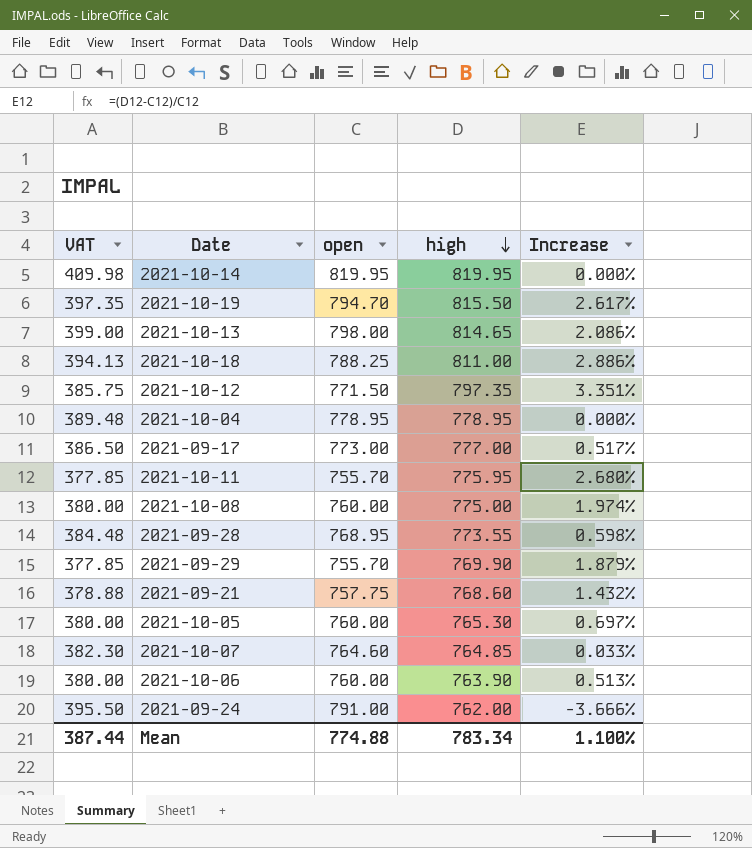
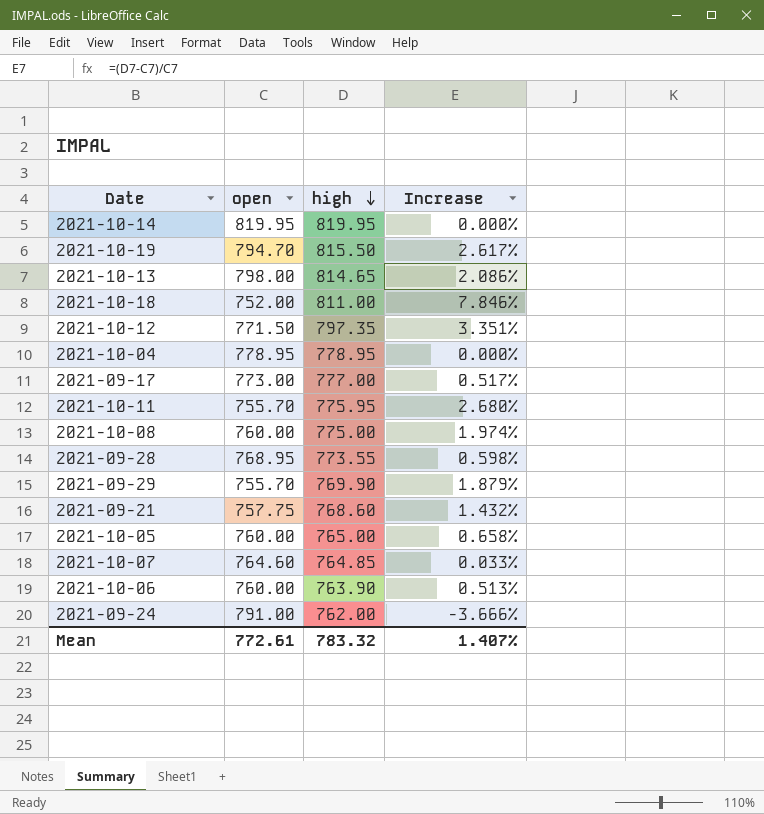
column VAT | formula: [open] * 0.5 -> none
2021-10-18 | open: 788.25 -> 752.00
2021-10-18 | Increase: 2.886% -> 7.846%
2021-10-05 | high: 765.30 -> 765.00
2021-10-05 | Increase: 0.697% -> 0.658%
Mean | open: 774.88 -> 772.61
Mean | high: 783.34 -> 783.32
Mean | Increase: 1.100% -> 1.407%

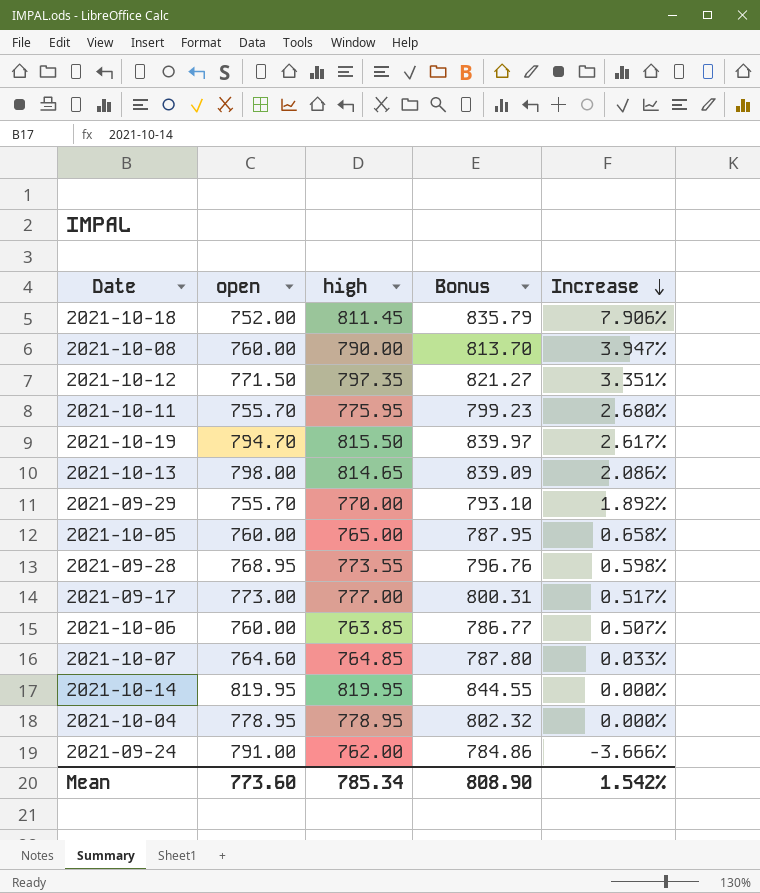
row order: high descending -> Increase descending
column Bonus | formula: none -> [high] * 1.03
row 2021-09-21: 757.75 | 768.60 | 1.432% -> none
2021-10-18 | high: 811.00 -> 811.45
2021-10-18 | Increase: 7.846% -> 7.906%
2021-10-08 | high: 775.00 -> 790.00
2021-10-08 | Increase: 1.974% -> 3.947%
2021-09-29 | high: 769.90 -> 770.00
2021-09-29 | Increase: 1.879% -> 1.892%
2021-10-06 | high: 763.90 -> 763.85
2021-10-06 | Increase: 0.513% -> 0.507%
Mean | open: 772.61 -> 773.60
Mean | high: 783.32 -> 785.34
Mean | Increase: 1.407% -> 1.542%

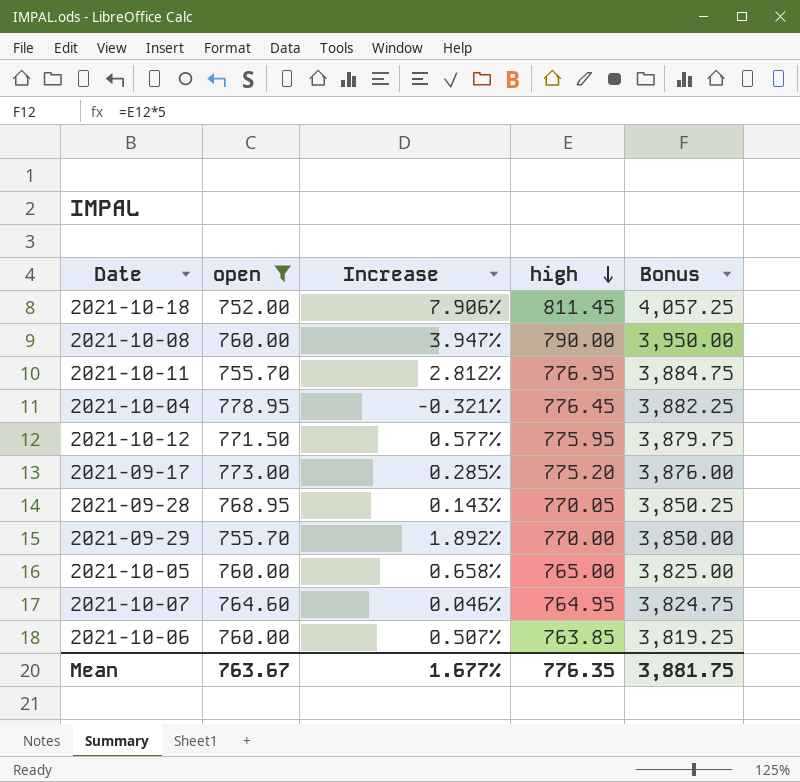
filter: none -> open <= 778.95
row order: Increase descending -> high descending
column Increase | position: 5 -> 3
column Bonus | formula: [high] * 1.03 -> [high] * 5
2021-10-11 | Increase: 2.680% -> 2.812%
2021-10-11 | high: 775.95 -> 776.95
2021-10-04 | Increase: 0.000% -> -0.321%
2021-10-04 | high: 778.95 -> 776.45
2021-10-12 | Increase: 3.351% -> 0.577%
2021-10-12 | high: 797.35 -> 775.95
2021-09-17 | Increase: 0.517% -> 0.285%
2021-09-17 | high: 777.00 -> 775.20
2021-09-28 | Increase: 0.598% -> 0.143%
2021-09-28 | high: 773.55 -> 770.05
2021-10-07 | Increase: 0.033% -> 0.046%
2021-10-07 | high: 764.85 -> 764.95
Mean | open: 773.60 -> 763.67
Mean | Increase: 1.542% -> 1.677%
Mean | high: 785.34 -> 776.35
Mean | Bonus: 808.90 -> 3,881.75

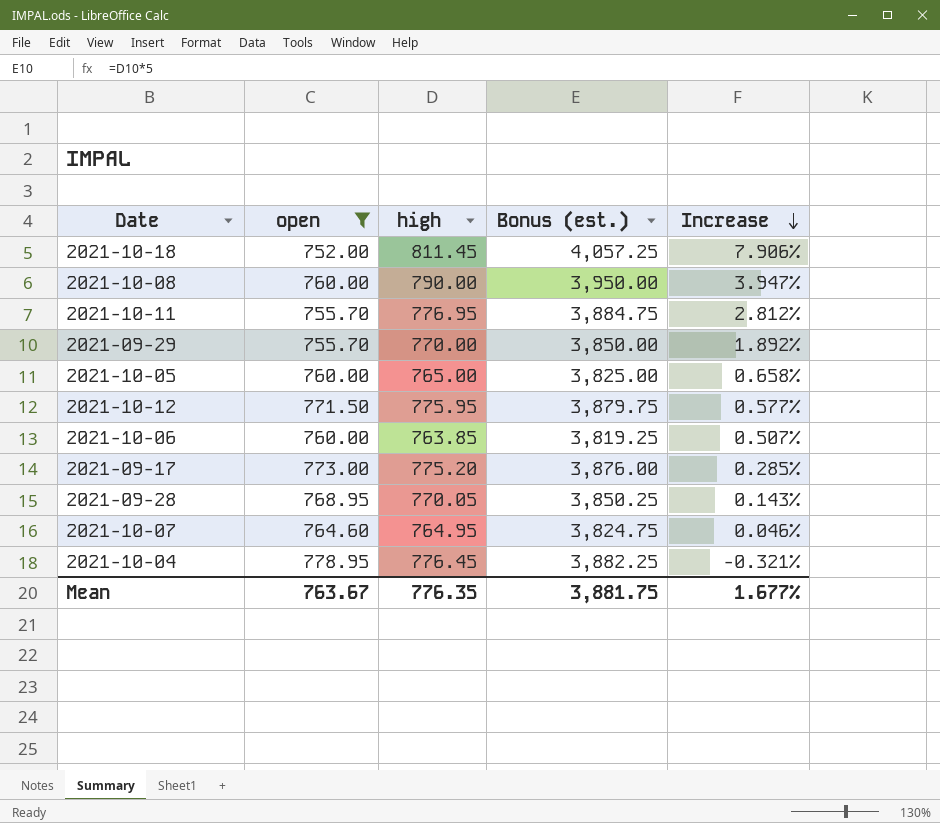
row order: high descending -> Increase descending
column name: Bonus -> Bonus (est.)
column Increase | position: 3 -> 5

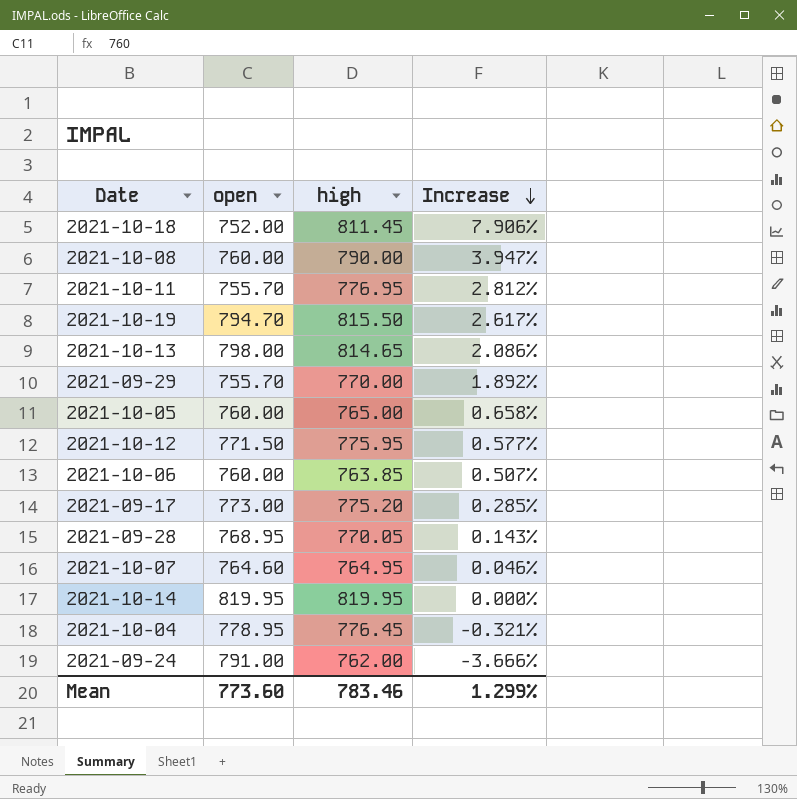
filter: open <= 778.95 -> none
column Bonus (est.) | formula: [high] * 5 -> none
Mean | open: 763.67 -> 773.60
Mean | high: 776.35 -> 783.46
Mean | Increase: 1.677% -> 1.299%

